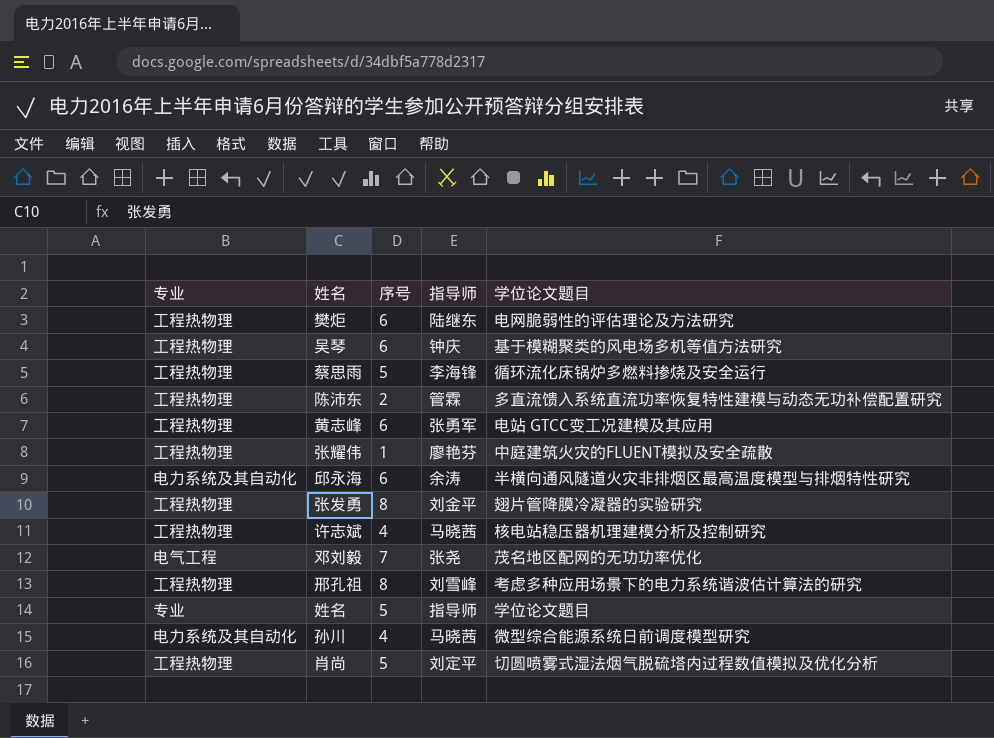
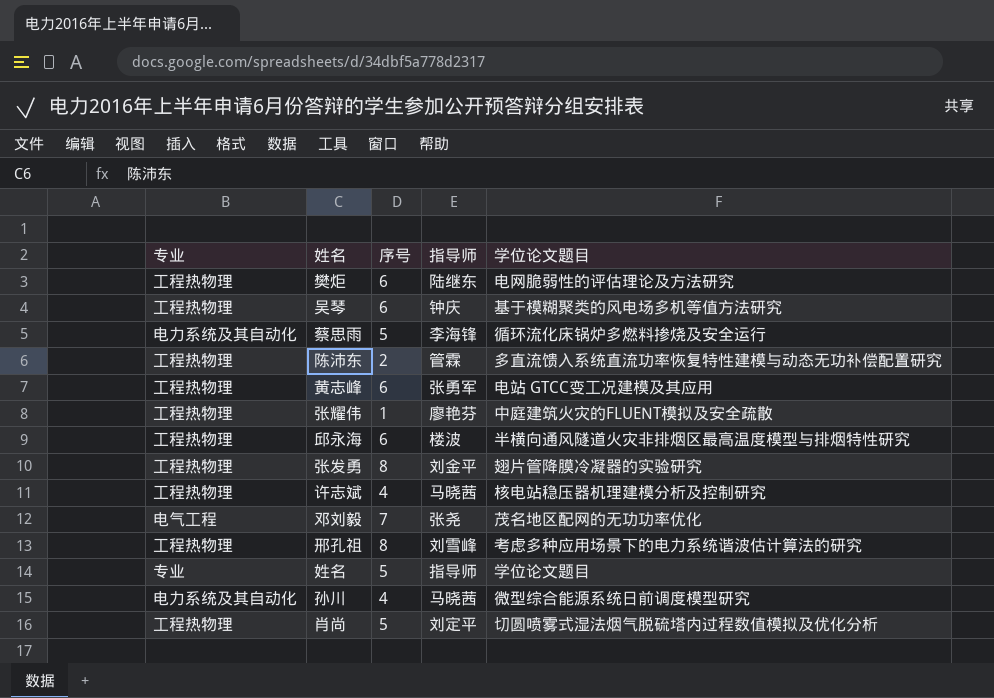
蔡思雨 | 专业: 工程热物理 -> 电力系统及其自动化
邱永海 | 专业: 电力系统及其自动化 -> 工程热物理
邱永海 | 指导师: 余涛 -> 楼波

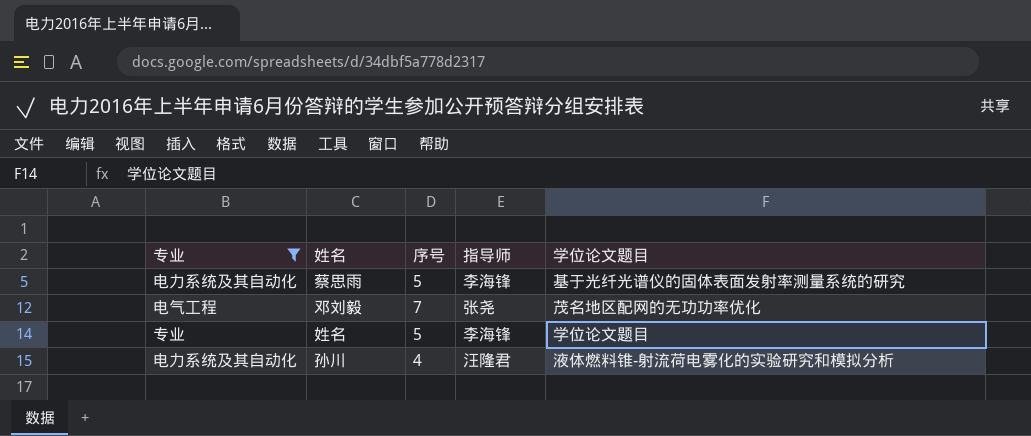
filter: none -> 专业 != 工程热物理
蔡思雨 | 学位论文题目: 循环流化床锅炉多燃料掺烧及安全运行 -> 基于光纤光谱仪的固体表面发射率测量系统的研究
姓名 | 指导师: 指导师 -> 李海锋
孙川 | 指导师: 马晓茜 -> 汪隆君
孙川 | 学位论文题目: 微型综合能源系统日前调度模型研究 -> 液体燃料锥-射流荷电雾化的实验研究和模拟分析

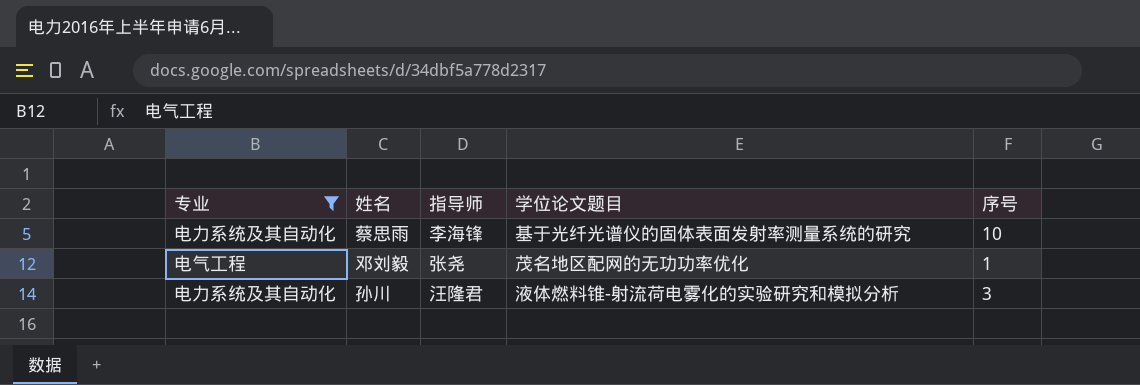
column 序号 | position: 3 -> 5
row 姓名: 专业 | 5 | 李海锋 | 学位论文题目 -> none
蔡思雨 | 序号: 5 -> 10
邓刘毅 | 序号: 7 -> 1
孙川 | 序号: 4 -> 3

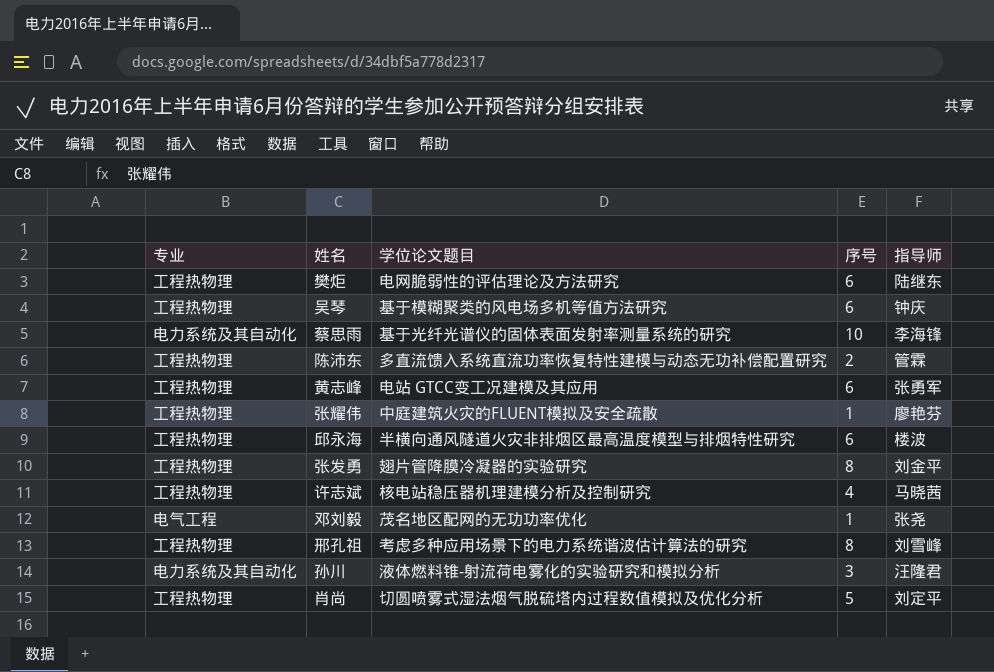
filter: 专业 != 工程热物理 -> none
column 指导师 | position: 3 -> 5

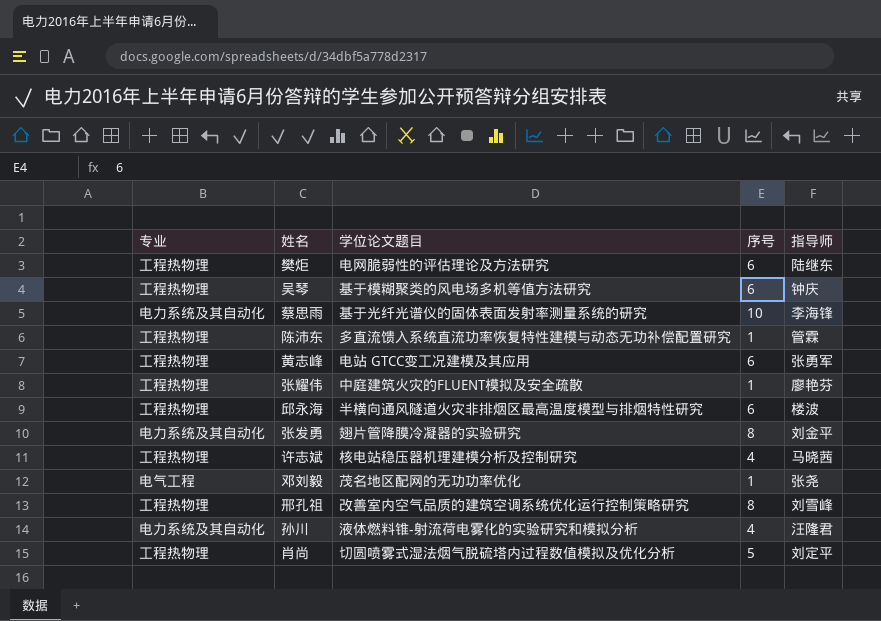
陈沛东 | 序号: 2 -> 1
张发勇 | 专业: 工程热物理 -> 电力系统及其自动化
邢孔祖 | 学位论文题目: 考虑多种应用场景下的电力系统谐波估计算法的研究 -> 改善室内空气品质的建筑空调系统优化运行控制策略研究
孙川 | 序号: 3 -> 4

